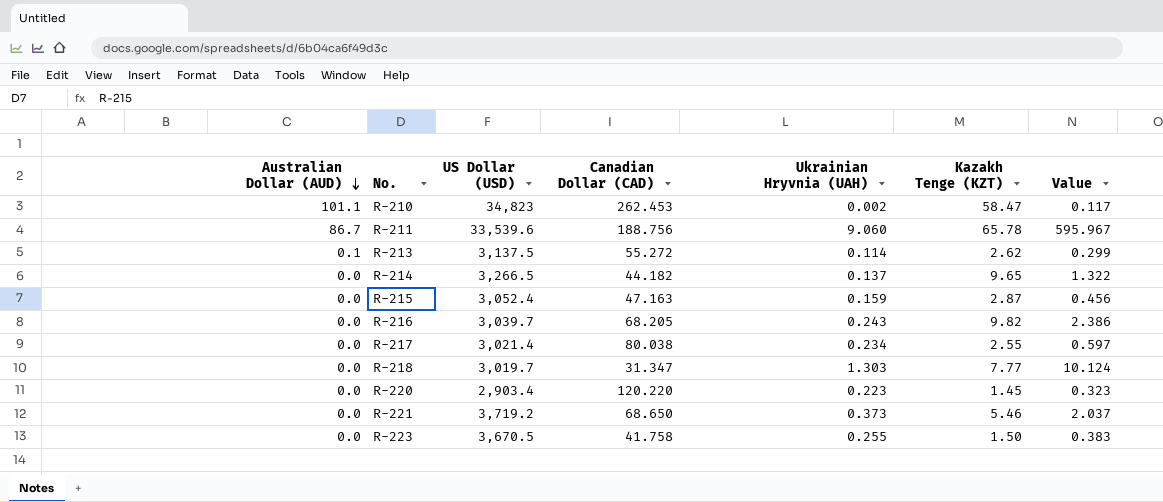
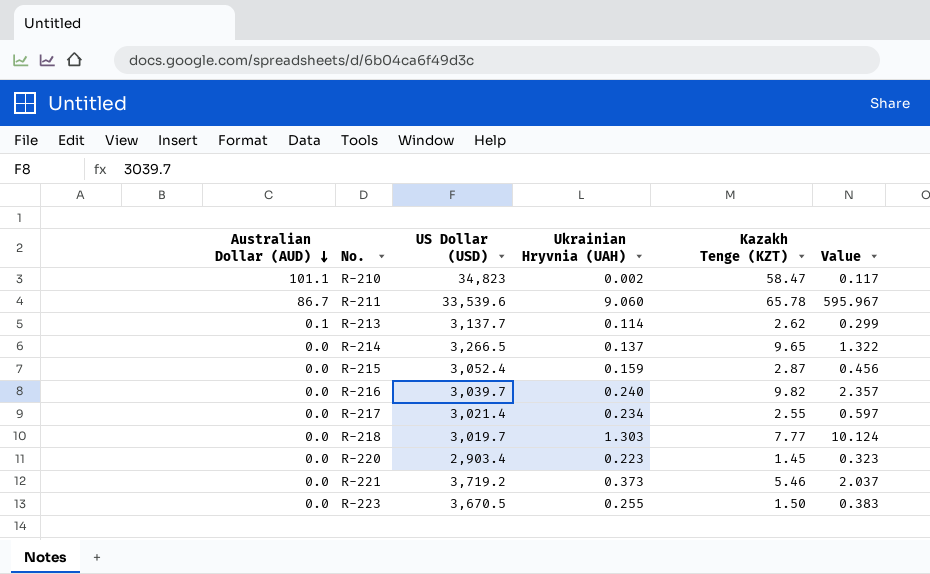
column Canadian Dollar (CAD) | position: 4 -> none
R-213 | US Dollar (USD): 3,137.5 -> 3,137.7
R-216 | Ukrainian Hryvnia (UAH): 0.243 -> 0.240
R-216 | Value: 2.386 -> 2.357

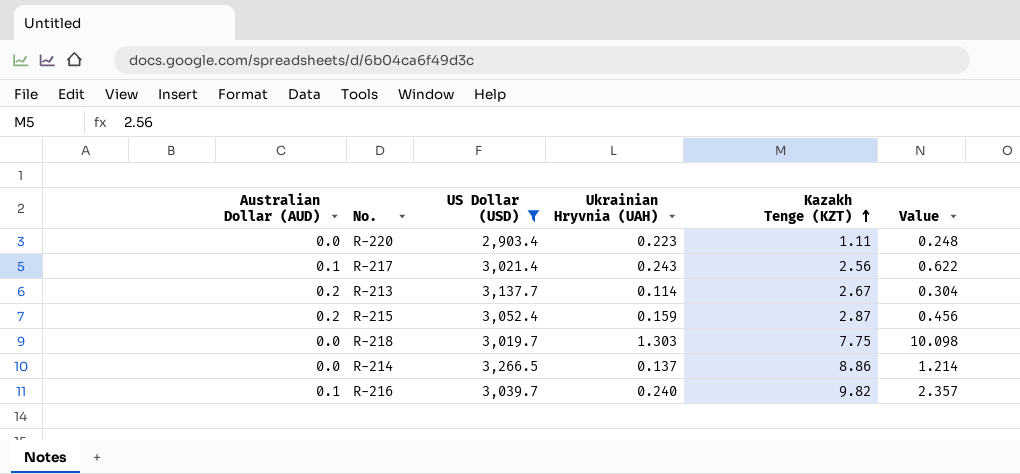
filter: none -> US Dollar (USD) <= 3,266.5
row order: Australian Dollar (AUD) descending -> Kazakh Tenge (KZT) ascending
R-220 | Kazakh Tenge (KZT): 1.45 -> 1.11
R-220 | Value: 0.323 -> 0.248
R-217 | Australian Dollar (AUD): 0.0 -> 0.1
R-217 | Ukrainian Hryvnia (UAH): 0.234 -> 0.243
R-217 | Kazakh Tenge (KZT): 2.55 -> 2.56
R-217 | Value: 0.597 -> 0.622
R-213 | Australian Dollar (AUD): 0.1 -> 0.2
R-213 | Kazakh Tenge (KZT): 2.62 -> 2.67
R-213 | Value: 0.299 -> 0.304
R-215 | Australian Dollar (AUD): 0.0 -> 0.2
R-218 | Kazakh Tenge (KZT): 7.77 -> 7.75
R-218 | Value: 10.124 -> 10.098
R-214 | Kazakh Tenge (KZT): 9.65 -> 8.86
R-214 | Value: 1.322 -> 1.214
R-216 | Australian Dollar (AUD): 0.0 -> 0.1

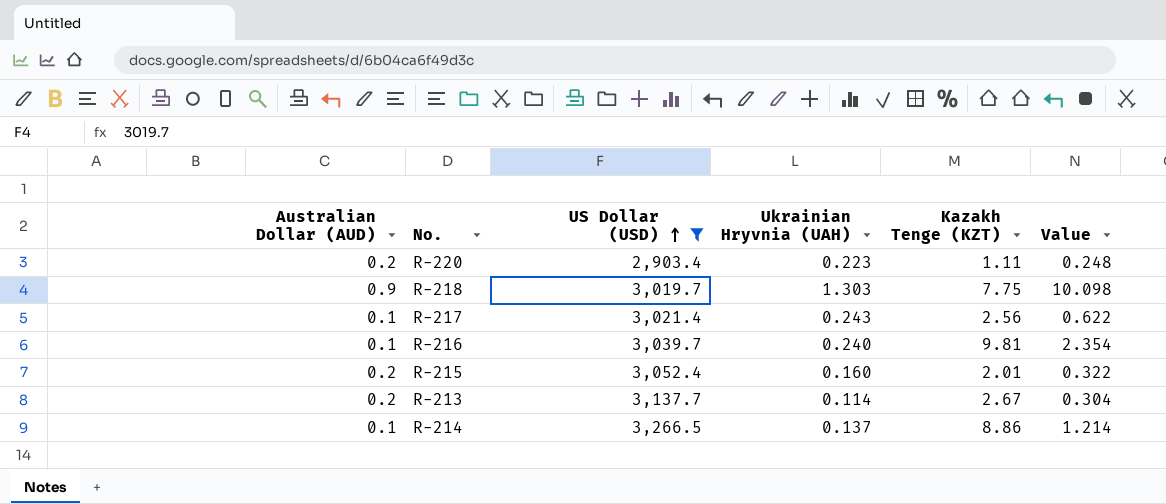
row order: Kazakh Tenge (KZT) ascending -> US Dollar (USD) ascending
R-220 | Australian Dollar (AUD): 0.0 -> 0.2
R-218 | Australian Dollar (AUD): 0.0 -> 0.9
R-216 | Kazakh Tenge (KZT): 9.82 -> 9.81
R-216 | Value: 2.357 -> 2.354
R-215 | Ukrainian Hryvnia (UAH): 0.159 -> 0.160
R-215 | Kazakh Tenge (KZT): 2.87 -> 2.01
R-215 | Value: 0.456 -> 0.322
R-214 | Australian Dollar (AUD): 0.0 -> 0.1

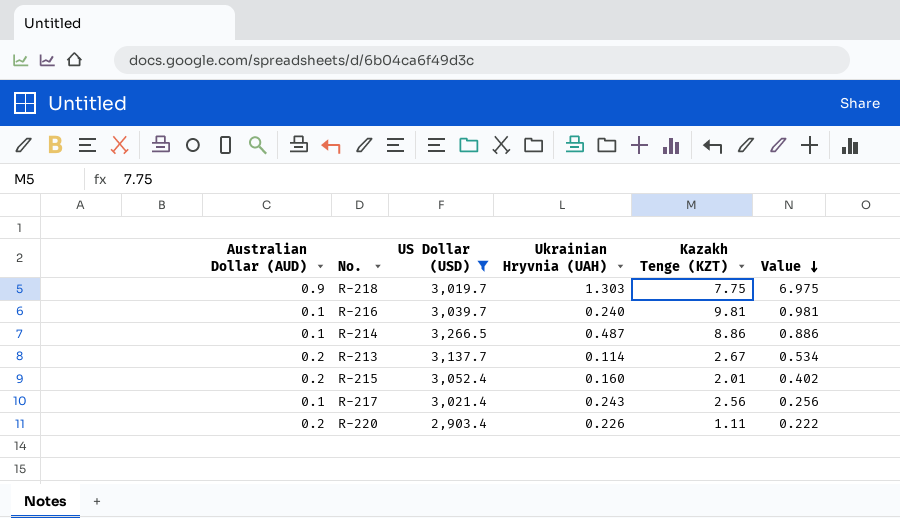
row order: US Dollar (USD) ascending -> Value descending
column Value | formula: [Ukrainian Hryvnia (UAH)] * [Kazakh Tenge (KZT)] -> [Australian Dollar (AUD)] * [Kazakh Tenge (KZT)]
R-214 | Ukrainian Hryvnia (UAH): 0.137 -> 0.487
R-220 | Ukrainian Hryvnia (UAH): 0.223 -> 0.226

